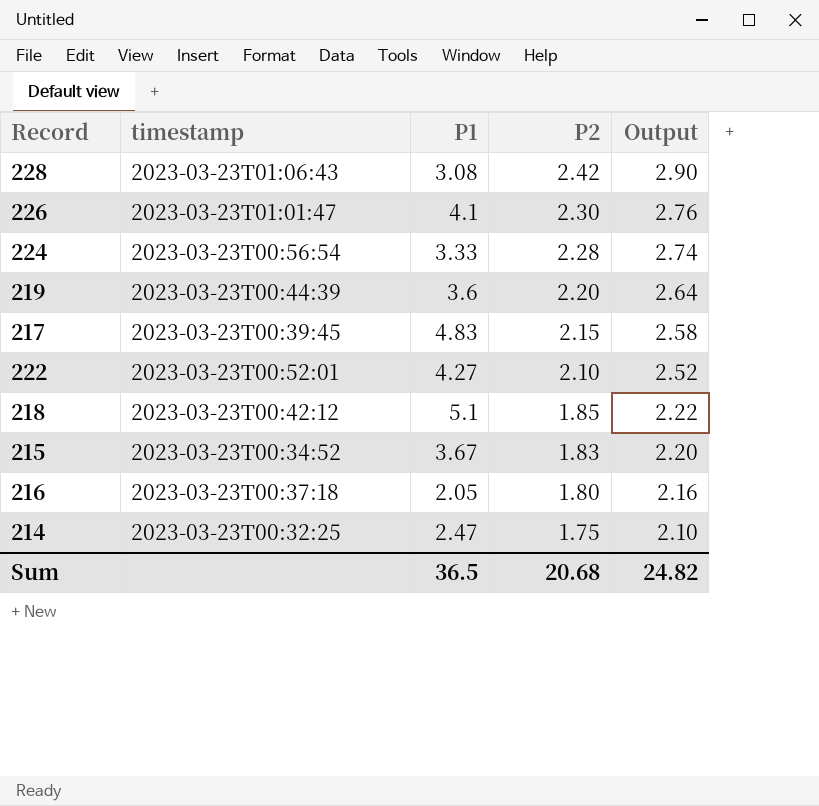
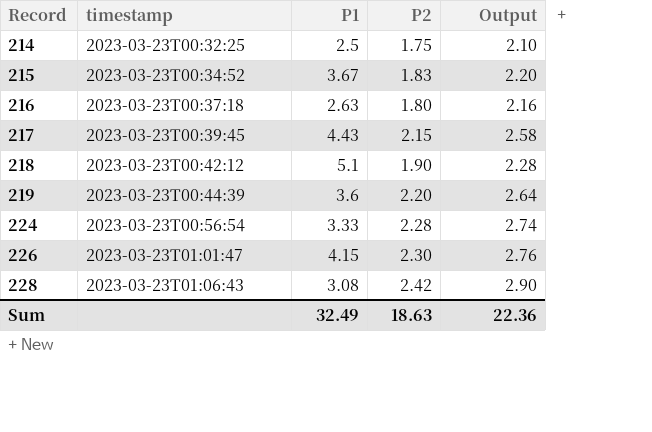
row order: P2 descending -> Record ascending
row 222: 2023-03-23T00:52:01 | 4.27 | 2.10 | 2.52 -> none
214 | P1: 2.47 -> 2.5
216 | P1: 2.05 -> 2.63
217 | P1: 4.83 -> 4.43
218 | P2: 1.85 -> 1.90
218 | Output: 2.22 -> 2.28
226 | P1: 4.1 -> 4.15
Sum | P1: 36.5 -> 32.49
Sum | P2: 20.68 -> 18.63
Sum | Output: 24.82 -> 22.36

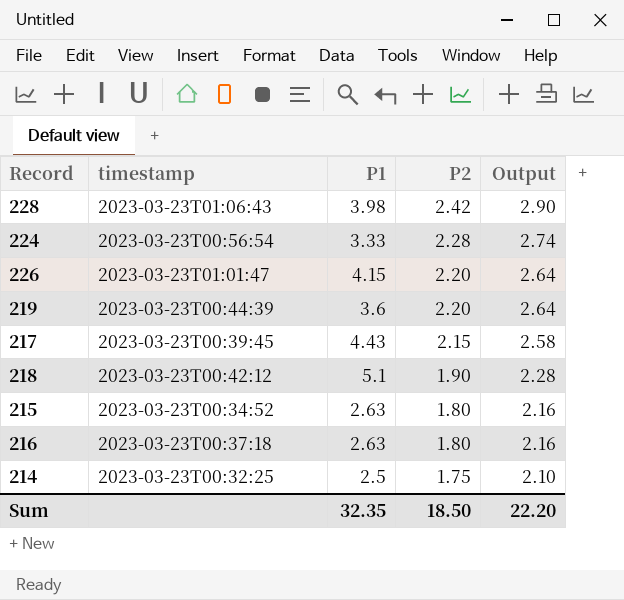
row order: Record ascending -> P2 descending
228 | P1: 3.08 -> 3.98
226 | P2: 2.30 -> 2.20
226 | Output: 2.76 -> 2.64
215 | P1: 3.67 -> 2.63
215 | P2: 1.83 -> 1.80
215 | Output: 2.20 -> 2.16
Sum | P1: 32.49 -> 32.35
Sum | P2: 18.63 -> 18.50
Sum | Output: 22.36 -> 22.20

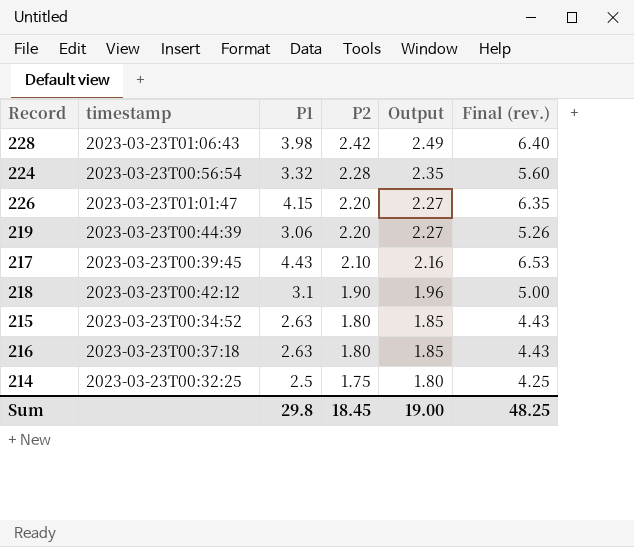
column Output | formula: [P2] * 1.2 -> [P2] * 1.03
column Final (rev.) | formula: none -> [P1] + [P2]
224 | P1: 3.33 -> 3.32
219 | P1: 3.6 -> 3.06
217 | P2: 2.15 -> 2.10
218 | P1: 5.1 -> 3.1
Sum | P1: 32.35 -> 29.8
Sum | P2: 18.50 -> 18.45
Sum | Output: 22.20 -> 19.00

